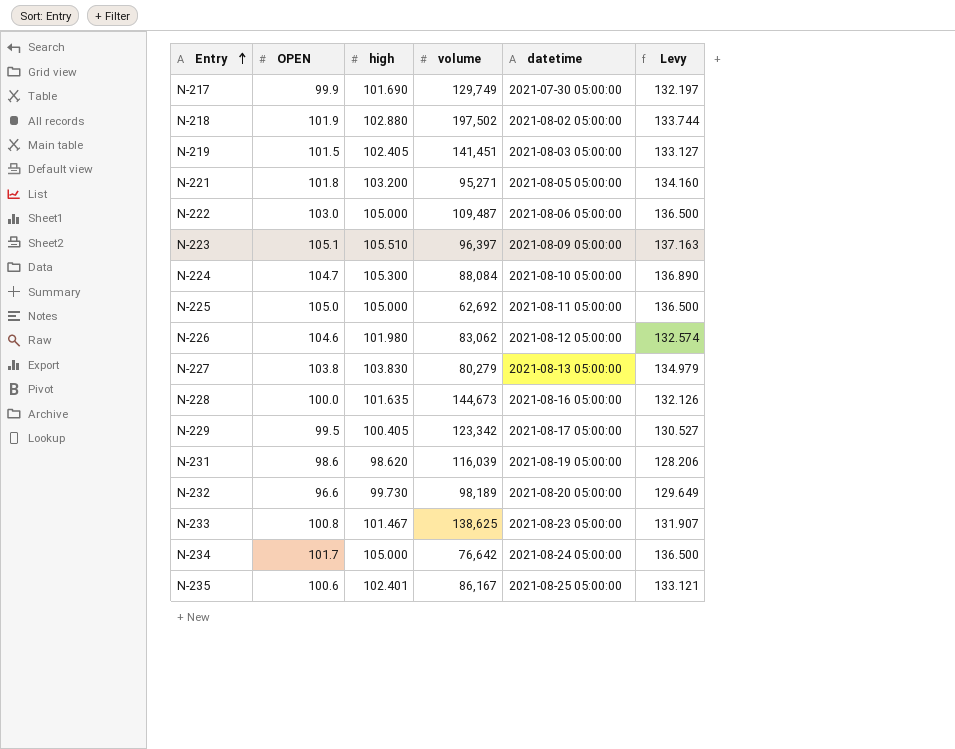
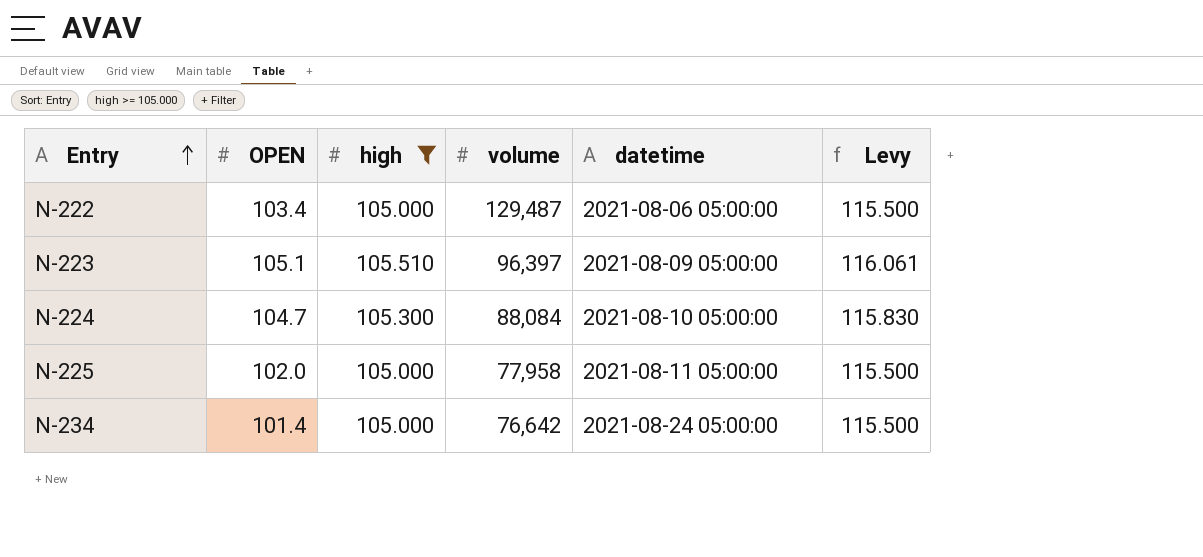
filter: none -> high >= 105.000
column Levy | formula: [high] * 1.3 -> [high] * 1.1
N-222 | OPEN: 103.0 -> 103.4
N-222 | volume: 109,487 -> 129,487
N-225 | OPEN: 105.0 -> 102.0
N-225 | volume: 62,692 -> 77,958
N-234 | OPEN: 101.7 -> 101.4

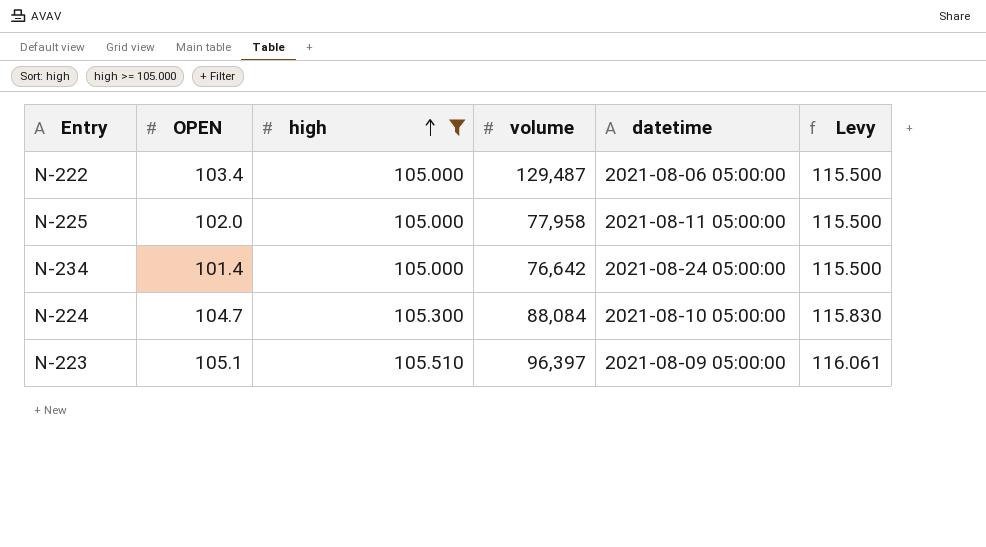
row order: Entry ascending -> high ascending

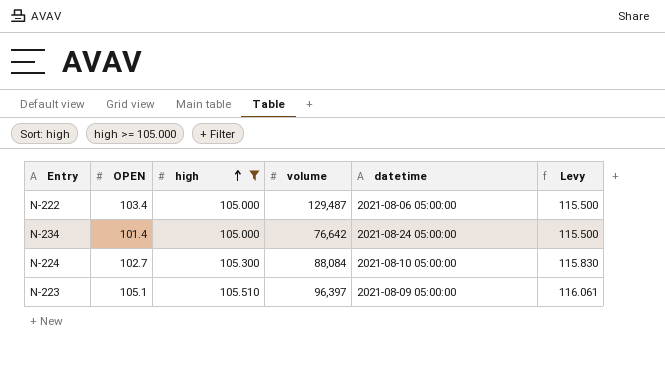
row N-225: 102.0 | 105.000 | 77,958 | 2021-08-11 05:00:00 | 115.500 -> none
N-224 | OPEN: 104.7 -> 102.7

